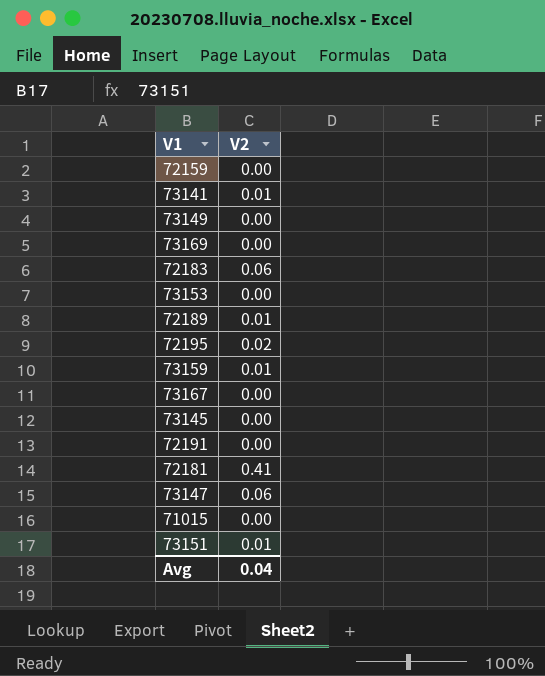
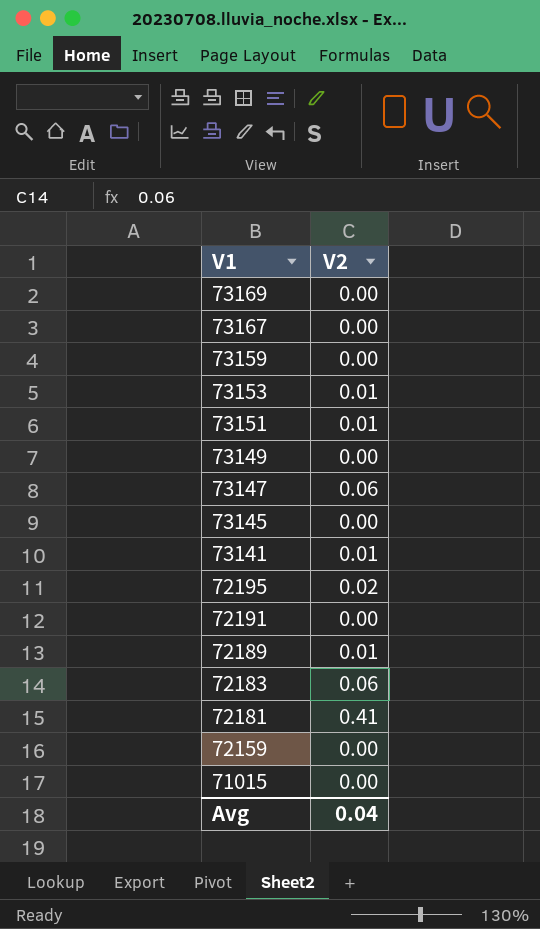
row order: none -> V1 descending
73159 | V2: 0.01 -> 0.00
73153 | V2: 0.00 -> 0.01

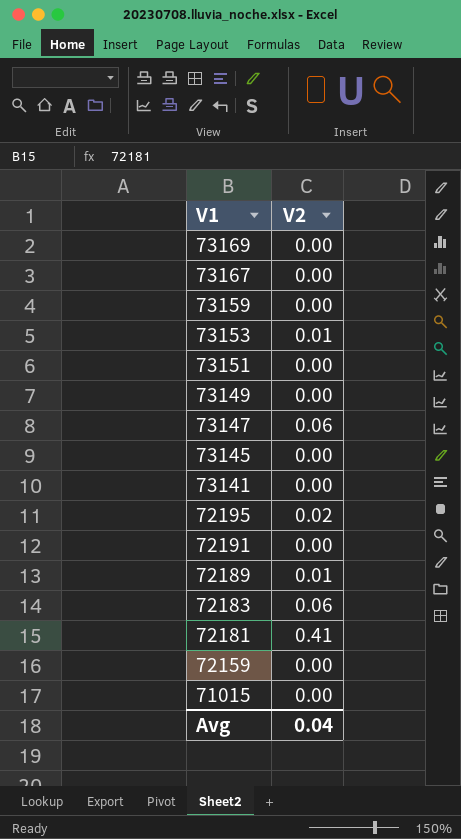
73151 | V2: 0.01 -> 0.00
73141 | V2: 0.01 -> 0.00

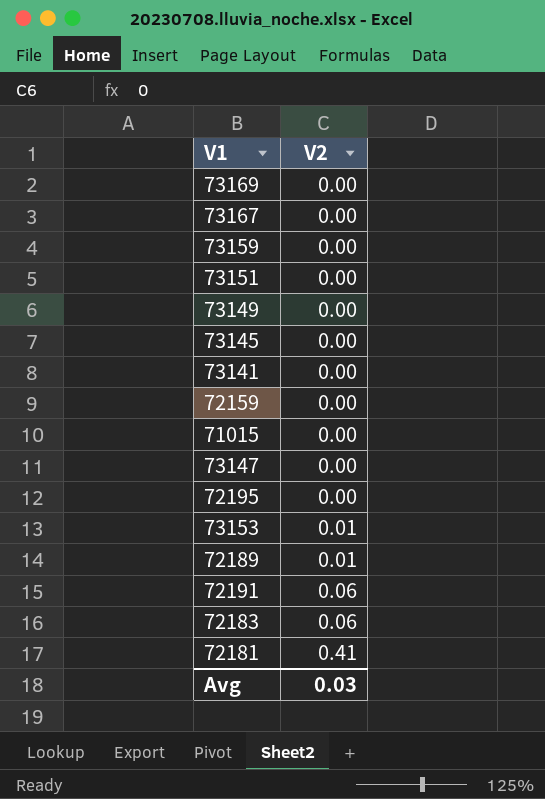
row order: V1 descending -> V2 ascending
73147 | V2: 0.06 -> 0.00
72195 | V2: 0.02 -> 0.00
72191 | V2: 0.00 -> 0.06
Avg | V2: 0.04 -> 0.03

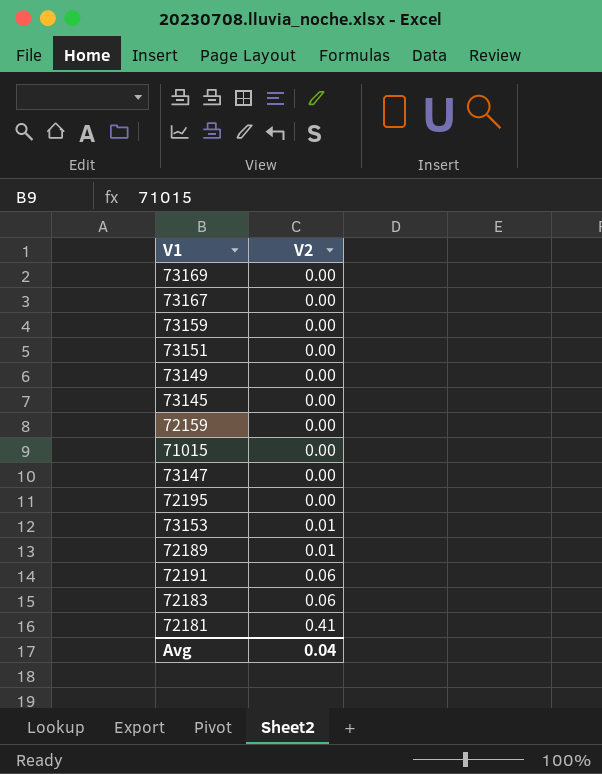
row 73141: 0.00 -> none
Avg | V2: 0.03 -> 0.04

